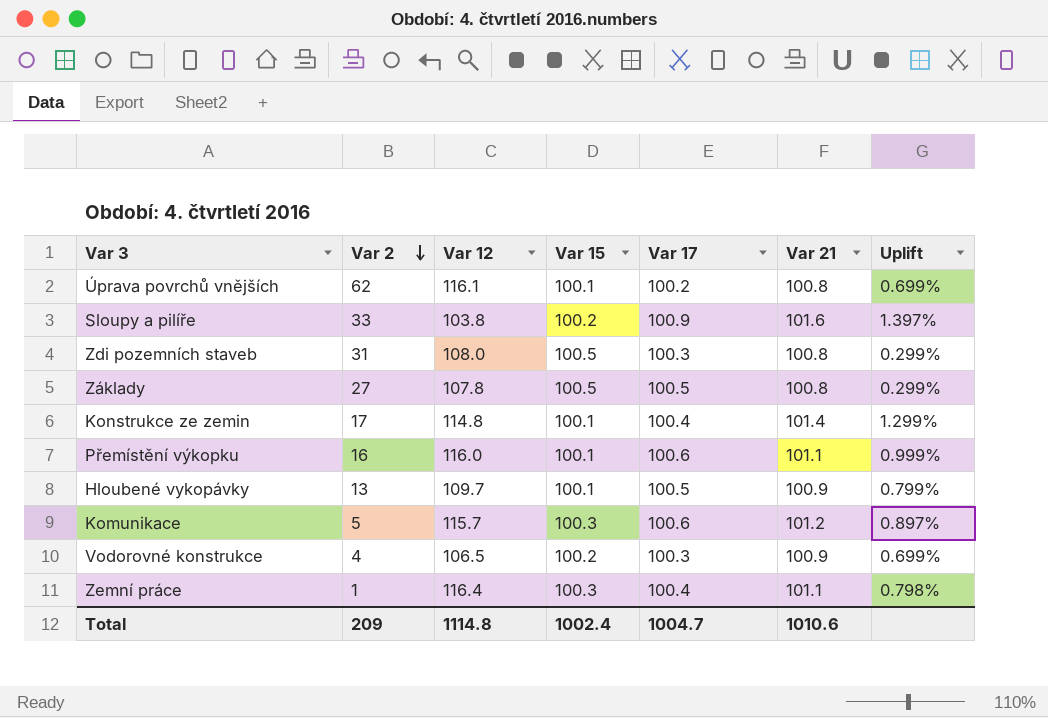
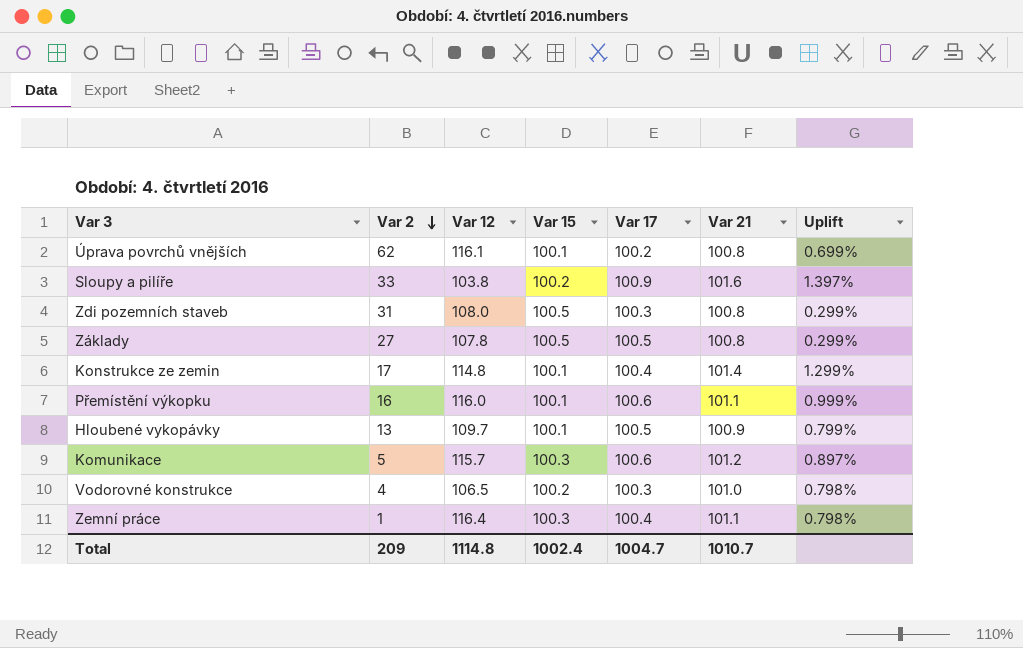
Vodorovné konstrukce | Var 21: 100.9 -> 101.0
Vodorovné konstrukce | Uplift: 0.699% -> 0.798%
Total | Var 21: 1010.6 -> 1010.7

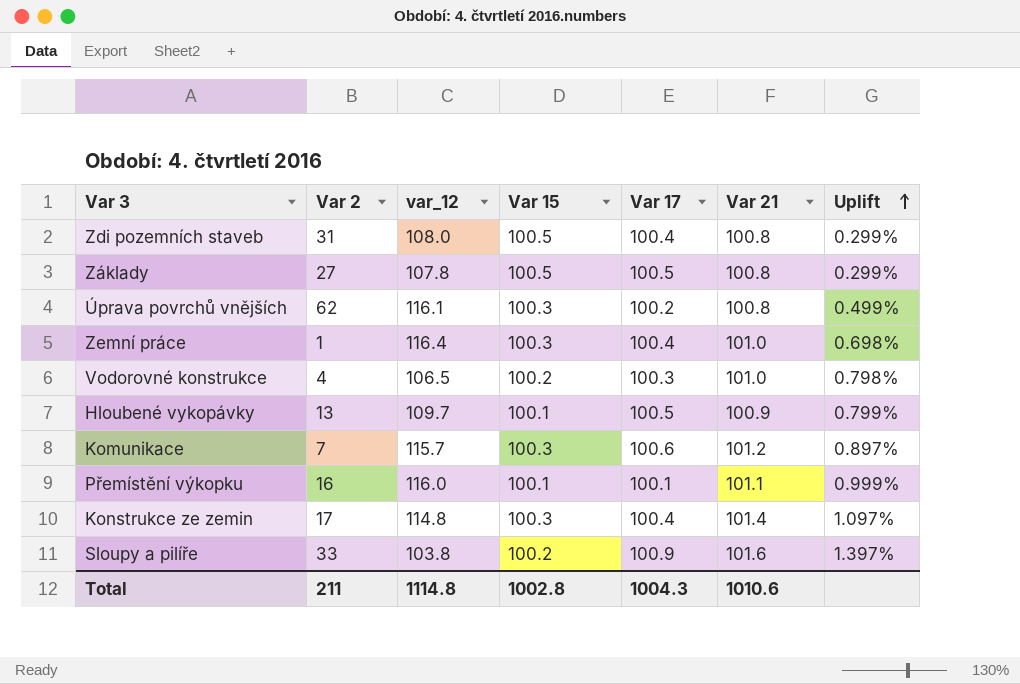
row order: Var 2 descending -> Uplift ascending
column name: Var 12 -> var_12
Zdi pozemních staveb | Var 17: 100.3 -> 100.4
Úprava povrchů vnějších | Var 15: 100.1 -> 100.3
Úprava povrchů vnějších | Uplift: 0.699% -> 0.499%
Zemní práce | Var 21: 101.1 -> 101.0
Zemní práce | Uplift: 0.798% -> 0.698%
Komunikace | Var 2: 5 -> 7
Přemístění výkopku | Var 17: 100.6 -> 100.1
Konstrukce ze zemin | Var 15: 100.1 -> 100.3
Konstrukce ze zemin | Uplift: 1.299% -> 1.097%
Total | Var 2: 209 -> 211
Total | Var 15: 1002.4 -> 1002.8
Total | Var 17: 1004.7 -> 1004.3
Total | Var 21: 1010.7 -> 1010.6

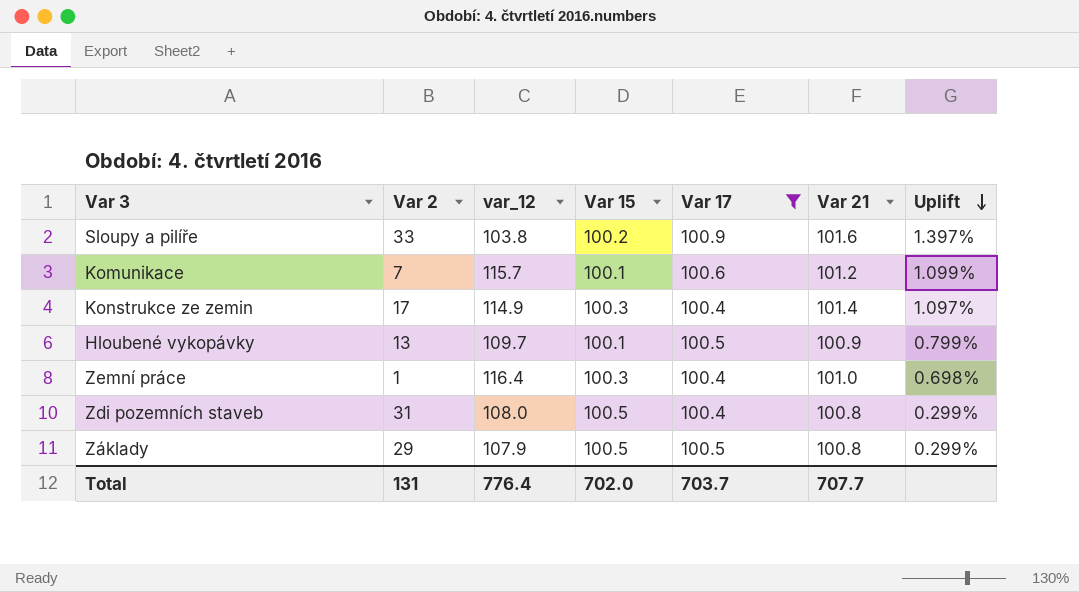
filter: none -> Var 17 >= 100.4
row order: Uplift ascending -> Uplift descending
Komunikace | Var 15: 100.3 -> 100.1
Komunikace | Uplift: 0.897% -> 1.099%
Konstrukce ze zemin | var_12: 114.8 -> 114.9
Základy | Var 2: 27 -> 29
Základy | var_12: 107.8 -> 107.9
Total | Var 2: 211 -> 131
Total | var_12: 1114.8 -> 776.4
Total | Var 15: 1002.8 -> 702.0
Total | Var 17: 1004.3 -> 703.7
Total | Var 21: 1010.6 -> 707.7

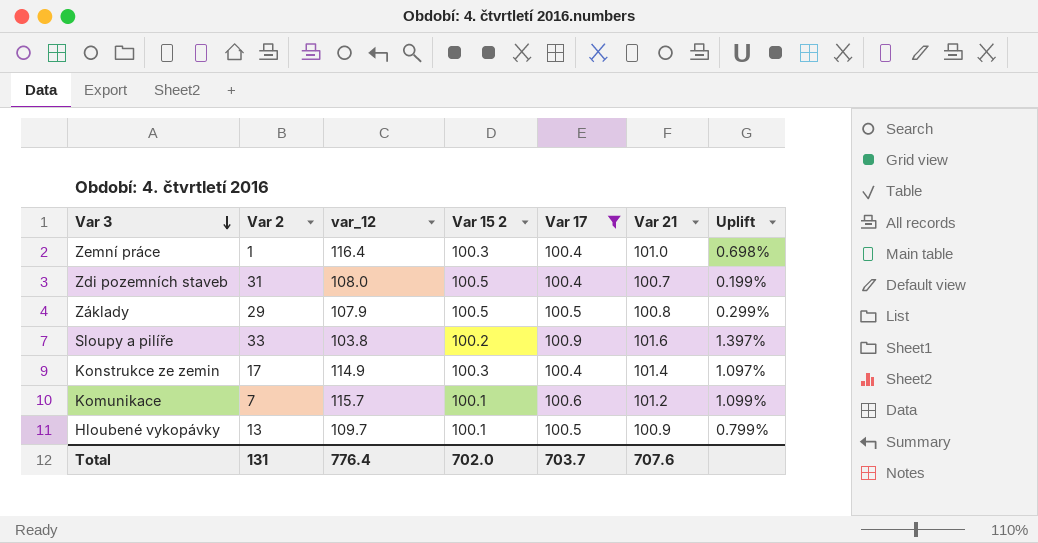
row order: Uplift descending -> Var 3 descending
column name: Var 15 -> Var 15 2
Zdi pozemních staveb | Var 21: 100.8 -> 100.7
Zdi pozemních staveb | Uplift: 0.299% -> 0.199%
Total | Var 21: 707.7 -> 707.6

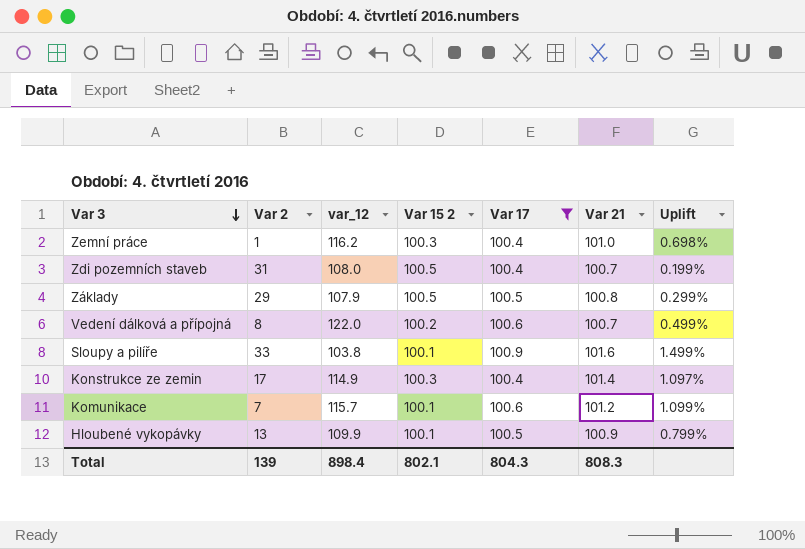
Zemní práce | var_12: 116.4 -> 116.2
row Vedení dálková a přípojná: none -> 8 | 122.0 | 100.2 | 100.6 | 100.7 | 0.499%
Sloupy a pilíře | Var 15 2: 100.2 -> 100.1
Sloupy a pilíře | Uplift: 1.397% -> 1.499%
Hloubené vykopávky | var_12: 109.7 -> 109.9
Total | Var 2: 131 -> 139
Total | var_12: 776.4 -> 898.4
Total | Var 15 2: 702.0 -> 802.1
Total | Var 17: 703.7 -> 804.3
Total | Var 21: 707.6 -> 808.3

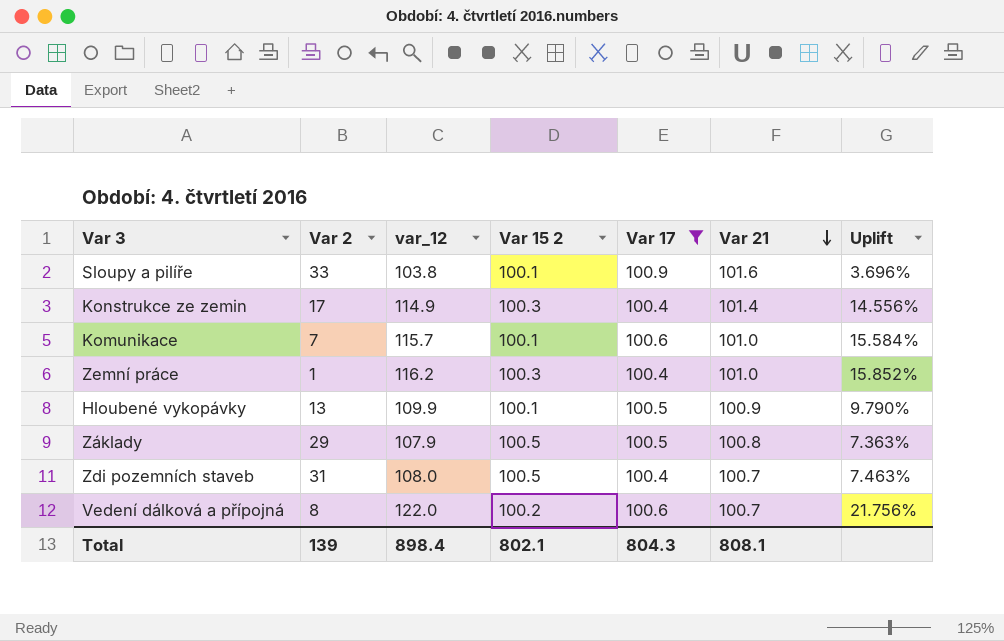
row order: Var 3 descending -> Var 21 descending
column Uplift | formula: ([Var 21] - [Var 15 2]) / [Var 15 2] -> ([var_12] - [Var 15 2]) / [Var 15 2]
Komunikace | Var 21: 101.2 -> 101.0
Total | Var 21: 808.3 -> 808.1

